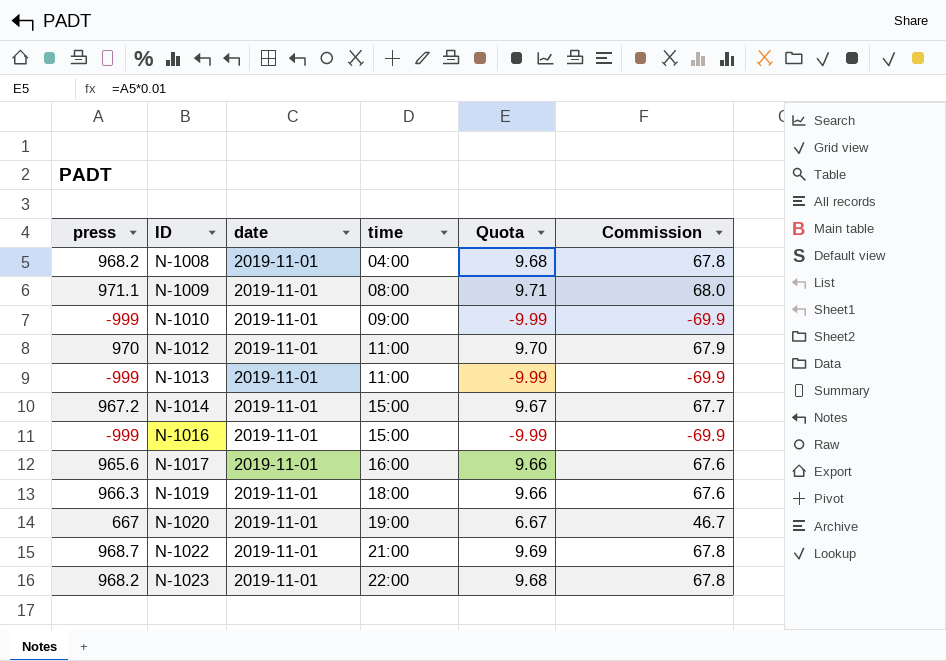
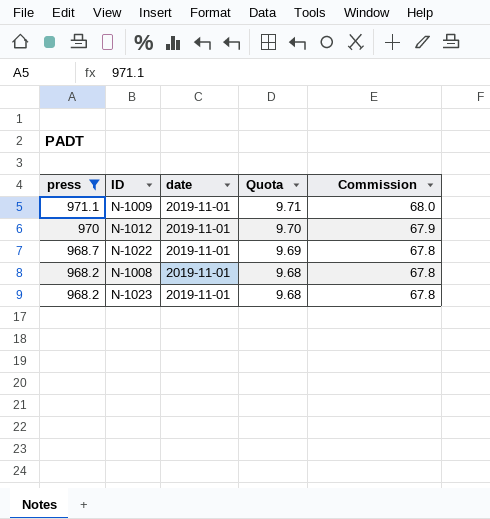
filter: none -> press >= 968.2
row order: ID ascending -> press descending
column time | position: 4 -> none

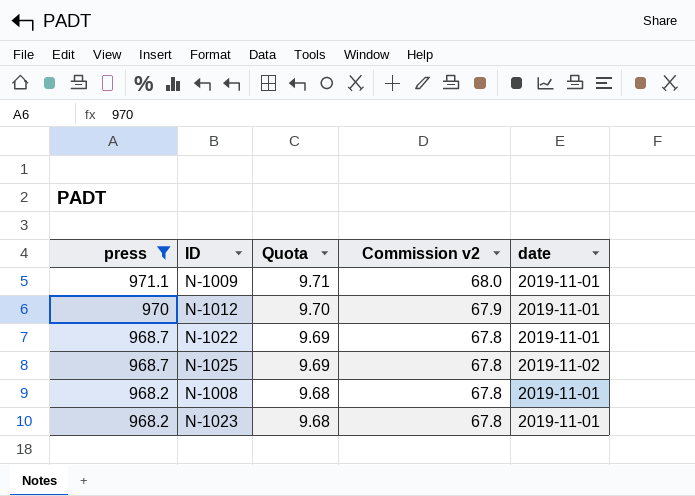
column name: Commission -> Commission v2
column date | position: 3 -> 5
row N-1025: none -> 968.7 | 9.69 | 67.8 | 2019-11-02

